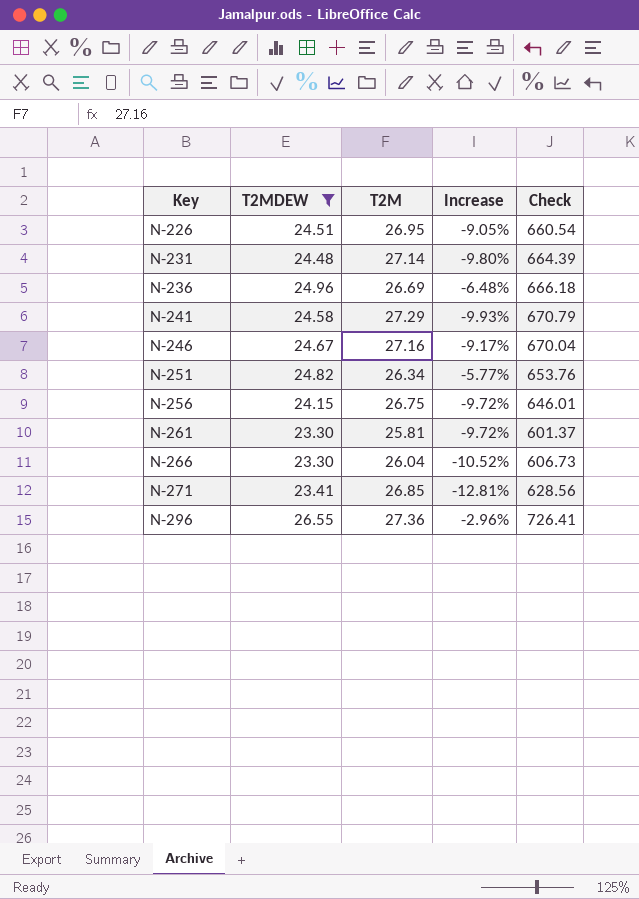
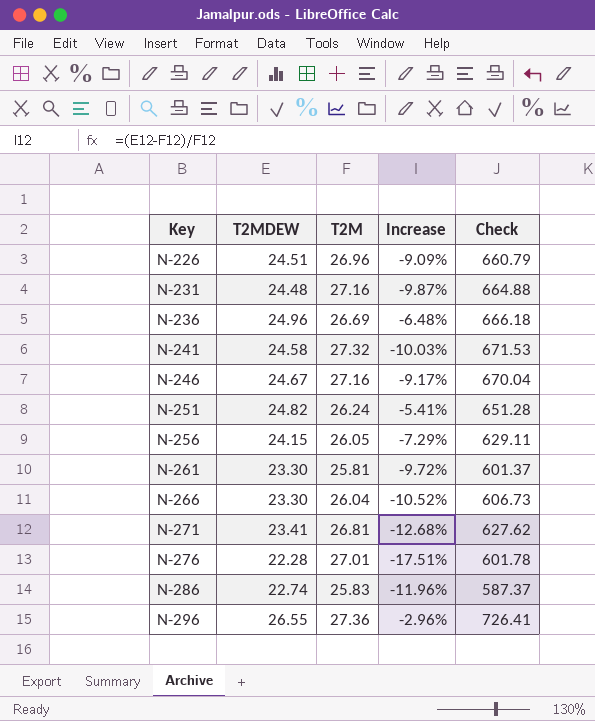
filter: T2MDEW >= 23.30 -> none
N-226 | T2M: 26.95 -> 26.96
N-226 | Increase: -9.05% -> -9.09%
N-226 | Check: 660.54 -> 660.79
N-231 | T2M: 27.14 -> 27.16
N-231 | Increase: -9.80% -> -9.87%
N-231 | Check: 664.39 -> 664.88
N-241 | T2M: 27.29 -> 27.32
N-241 | Increase: -9.93% -> -10.03%
N-241 | Check: 670.79 -> 671.53
N-251 | T2M: 26.34 -> 26.24
N-251 | Increase: -5.77% -> -5.41%
N-251 | Check: 653.76 -> 651.28
N-256 | T2M: 26.75 -> 26.05
N-256 | Increase: -9.72% -> -7.29%
N-256 | Check: 646.01 -> 629.11
N-271 | T2M: 26.85 -> 26.81
N-271 | Increase: -12.81% -> -12.68%
N-271 | Check: 628.56 -> 627.62

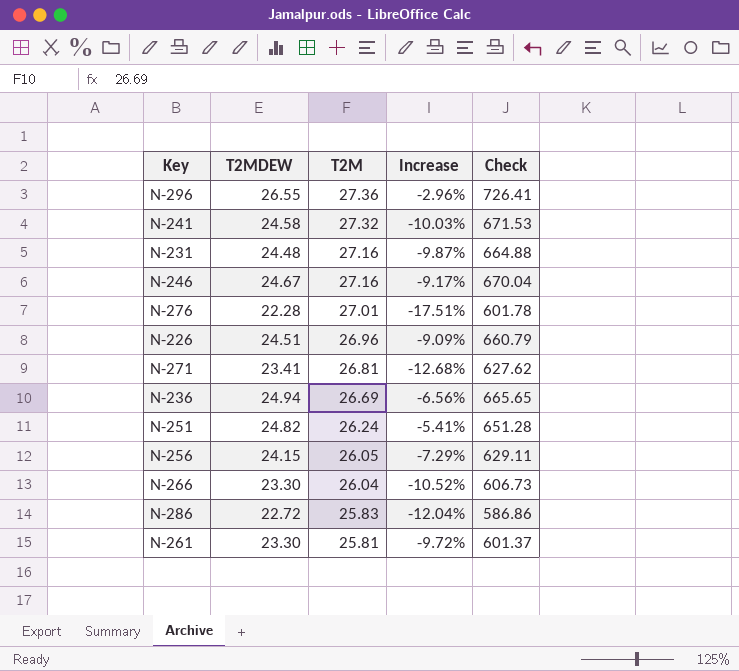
row order: Key ascending -> T2M descending
N-236 | T2MDEW: 24.96 -> 24.94
N-236 | Increase: -6.48% -> -6.56%
N-236 | Check: 666.18 -> 665.65
N-286 | T2MDEW: 22.74 -> 22.72
N-286 | Increase: -11.96% -> -12.04%
N-286 | Check: 587.37 -> 586.86

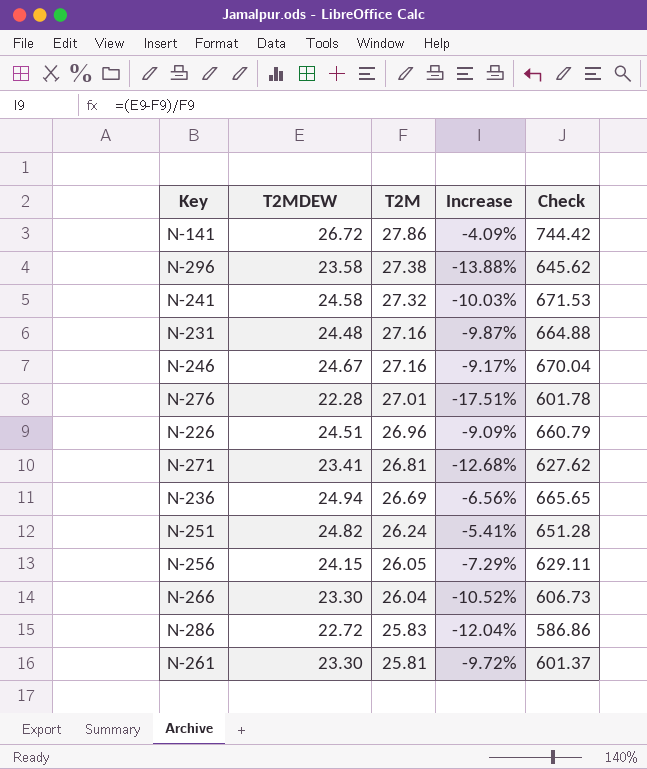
row N-141: none -> 26.72 | 27.86 | -4.09% | 744.42
N-296 | T2MDEW: 26.55 -> 23.58
N-296 | T2M: 27.36 -> 27.38
N-296 | Increase: -2.96% -> -13.88%
N-296 | Check: 726.41 -> 645.62

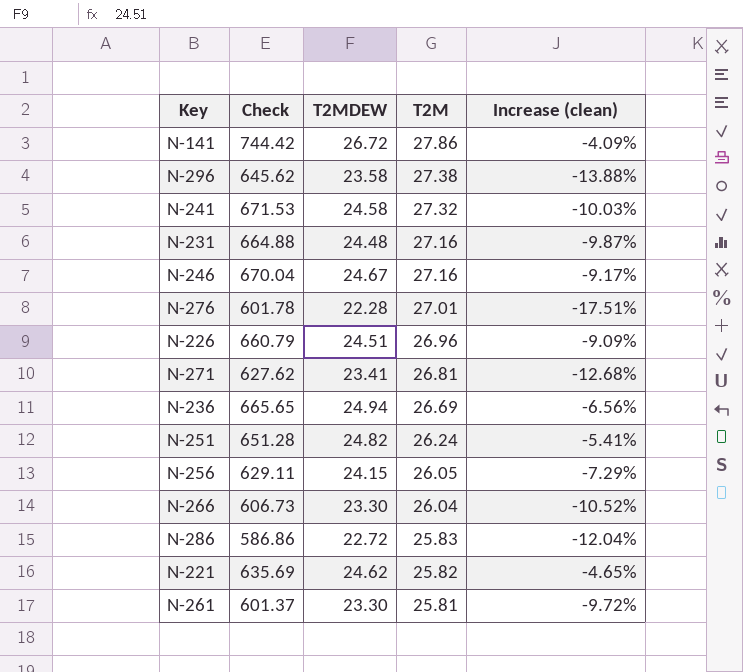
column Check | position: 5 -> 2
column name: Increase -> Increase (clean)
row N-221: none -> 635.69 | 24.62 | 25.82 | -4.65%

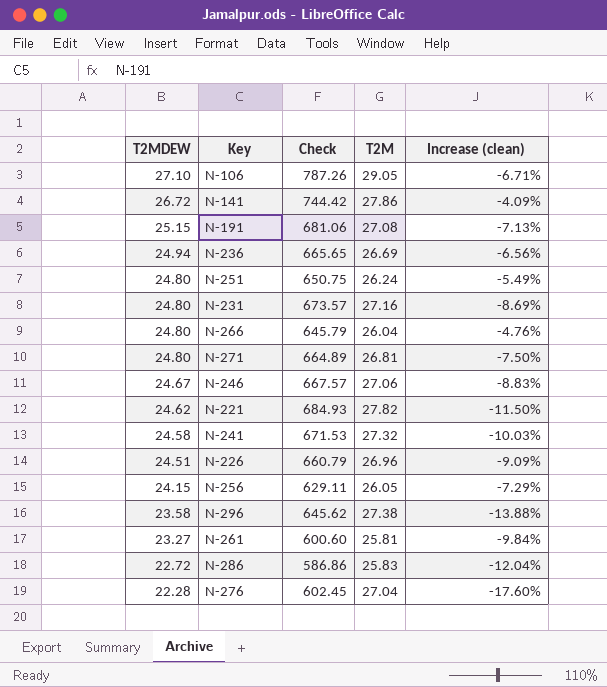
row order: T2M descending -> T2MDEW descending
column T2MDEW | position: 3 -> 1
row N-106: none -> 27.10 | 787.26 | 29.05 | -6.71%
row N-191: none -> 25.15 | 681.06 | 27.08 | -7.13%
N-251 | T2MDEW: 24.82 -> 24.80
N-251 | Check: 651.28 -> 650.75
N-251 | Increase (clean): -5.41% -> -5.49%
N-231 | T2MDEW: 24.48 -> 24.80
N-231 | Check: 664.88 -> 673.57
N-231 | Increase (clean): -9.87% -> -8.69%
N-266 | T2MDEW: 23.30 -> 24.80
N-266 | Check: 606.73 -> 645.79
N-266 | Increase (clean): -10.52% -> -4.76%
N-271 | T2MDEW: 23.41 -> 24.80
N-271 | Check: 627.62 -> 664.89
N-271 | Increase (clean): -12.68% -> -7.50%
N-246 | Check: 670.04 -> 667.57
N-246 | T2M: 27.16 -> 27.06
N-246 | Increase (clean): -9.17% -> -8.83%
N-221 | Check: 635.69 -> 684.93
N-221 | T2M: 25.82 -> 27.82
N-221 | Increase (clean): -4.65% -> -11.50%
N-261 | T2MDEW: 23.30 -> 23.27
N-261 | Check: 601.37 -> 600.60
N-261 | Increase (clean): -9.72% -> -9.84%
N-276 | Check: 601.78 -> 602.45
N-276 | T2M: 27.01 -> 27.04
N-276 | Increase (clean): -17.51% -> -17.60%

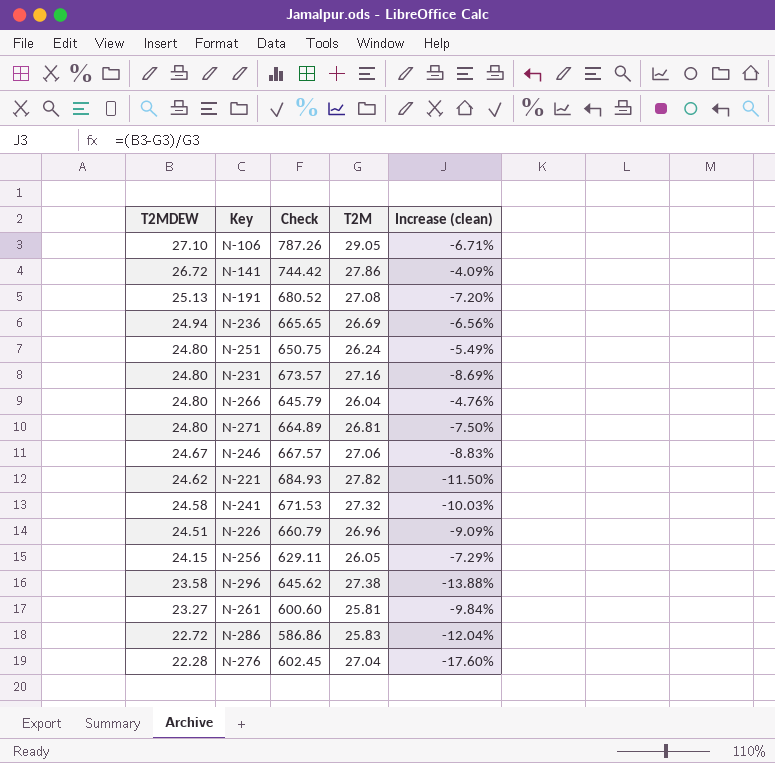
N-191 | T2MDEW: 25.15 -> 25.13
N-191 | Check: 681.06 -> 680.52
N-191 | Increase (clean): -7.13% -> -7.20%

